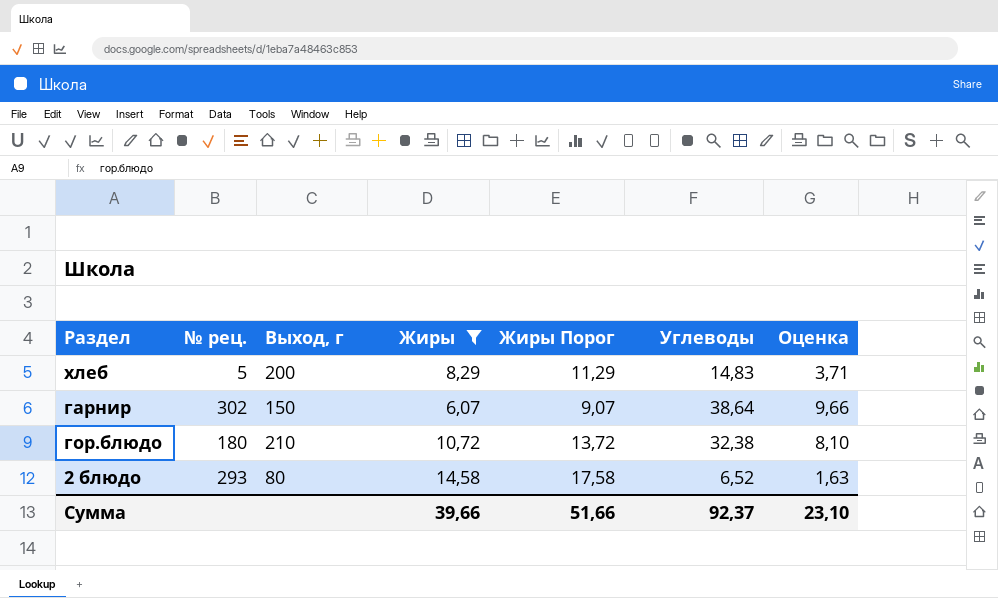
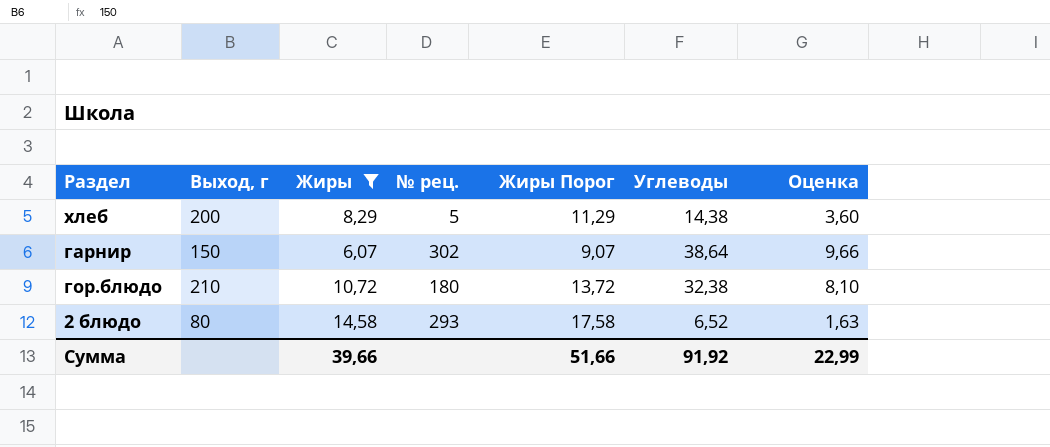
column № рец. | position: 2 -> 4
хлеб | Углеводы: 14,83 -> 14,38
хлеб | Оценка: 3,71 -> 3,60
Сумма | Углеводы: 92,37 -> 91,92
Сумма | Оценка: 23,10 -> 22,99

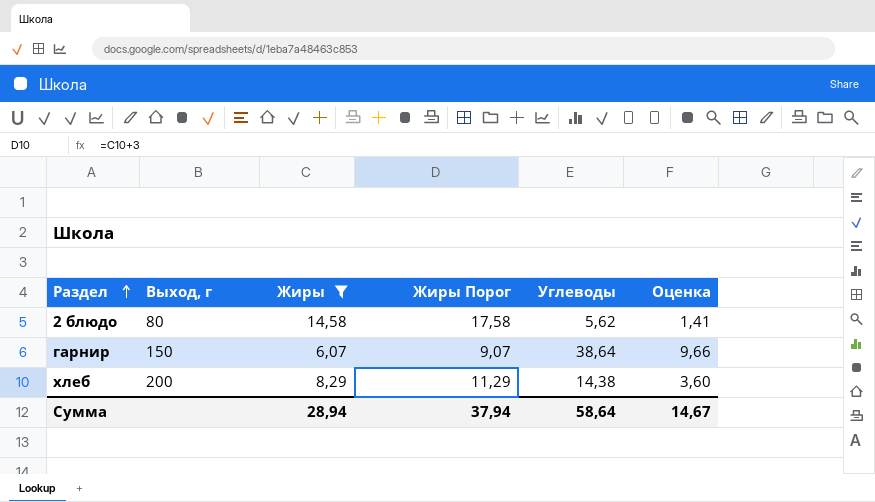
row order: none -> Раздел ascending
column № рец. | position: 4 -> none
row гор.блюдо: 210 | 10,72 | 180 | 13,72 | 32,38 | 8,10 -> none
2 блюдо | Углеводы: 6,52 -> 5,62
2 блюдо | Оценка: 1,63 -> 1,41
Сумма | Жиры: 39,66 -> 28,94
Сумма | Жиры Порог: 51,66 -> 37,94
Сумма | Углеводы: 91,92 -> 58,64
Сумма | Оценка: 22,99 -> 14,67

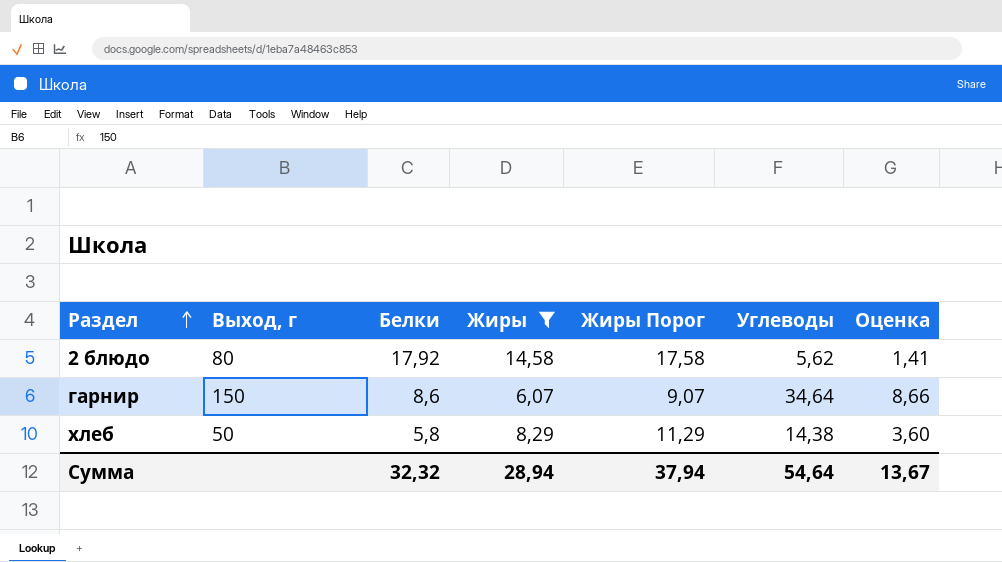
column Белки | position: none -> 3
гарнир | Углеводы: 38,64 -> 34,64
гарнир | Оценка: 9,66 -> 8,66
хлеб | Выход, г: 200 -> 50
Сумма | Углеводы: 58,64 -> 54,64
Сумма | Оценка: 14,67 -> 13,67

